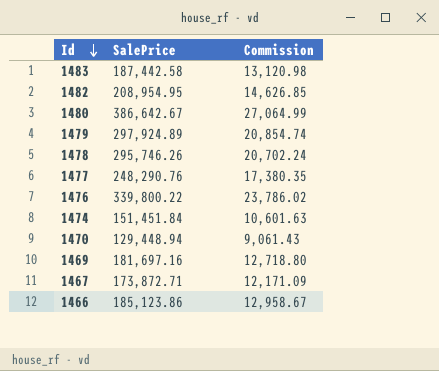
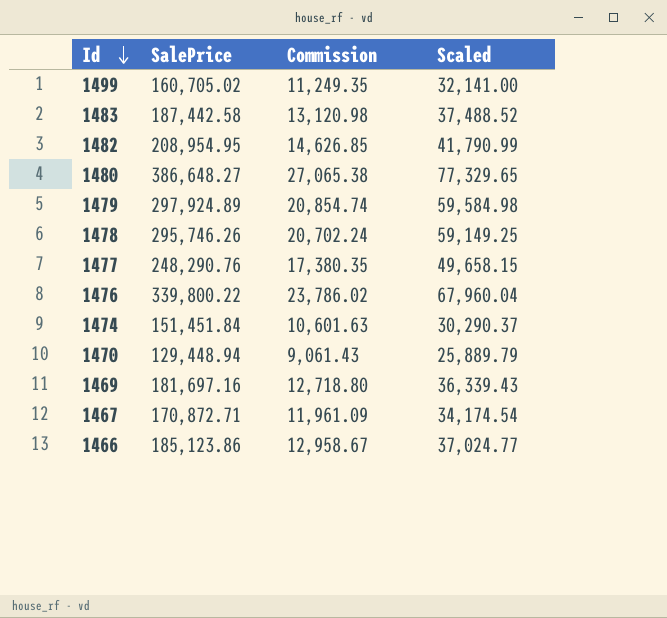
column Scaled | formula: none -> [SalePrice] * 0.2
row 1499: none -> 160,705.02 | 11,249.35 | 32,141.00
1480 | SalePrice: 386,642.67 -> 386,648.27
1480 | Commission: 27,064.99 -> 27,065.38
1467 | SalePrice: 173,872.71 -> 170,872.71
1467 | Commission: 12,171.09 -> 11,961.09

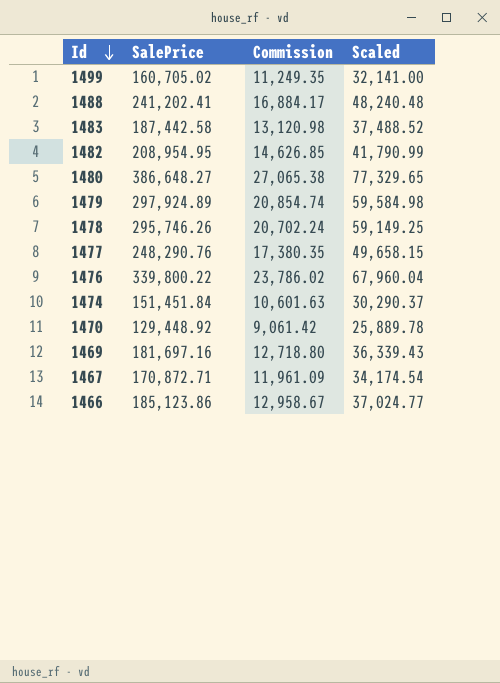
row 1488: none -> 241,202.41 | 16,884.17 | 48,240.48
1470 | SalePrice: 129,448.94 -> 129,448.92
1470 | Commission: 9,061.43 -> 9,061.42
1470 | Scaled: 25,889.79 -> 25,889.78

